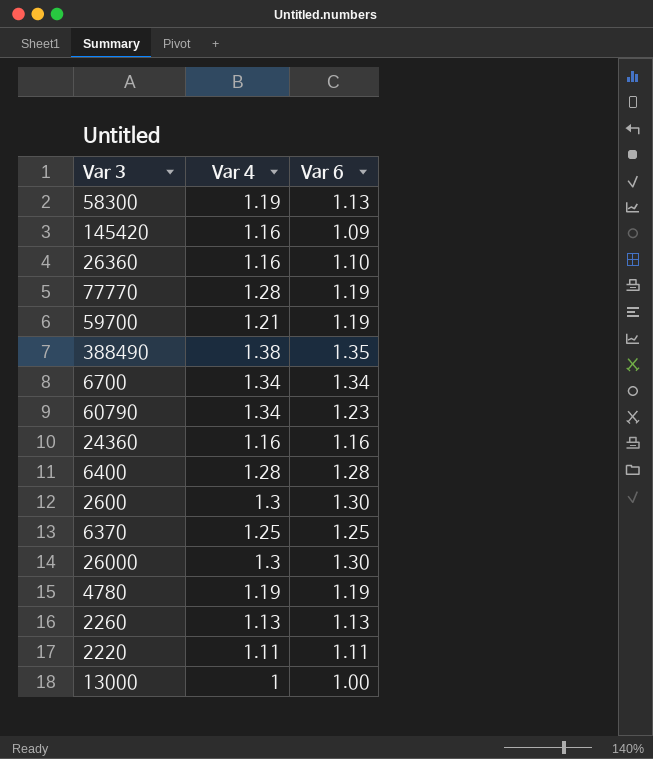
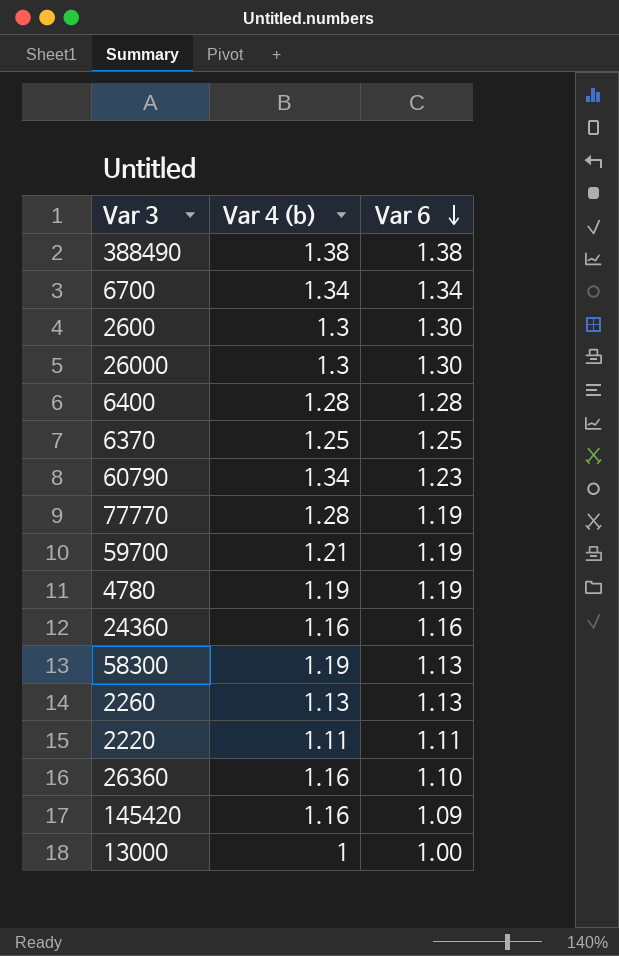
row order: none -> Var 6 descending
column name: Var 4 -> Var 4 (b)
388490 | Var 6: 1.35 -> 1.38

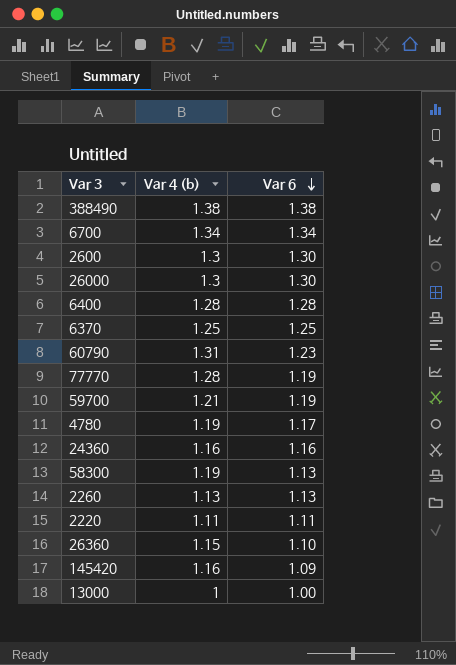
60790 | Var 4 (b): 1.34 -> 1.31
4780 | Var 6: 1.19 -> 1.17
26360 | Var 4 (b): 1.16 -> 1.15

